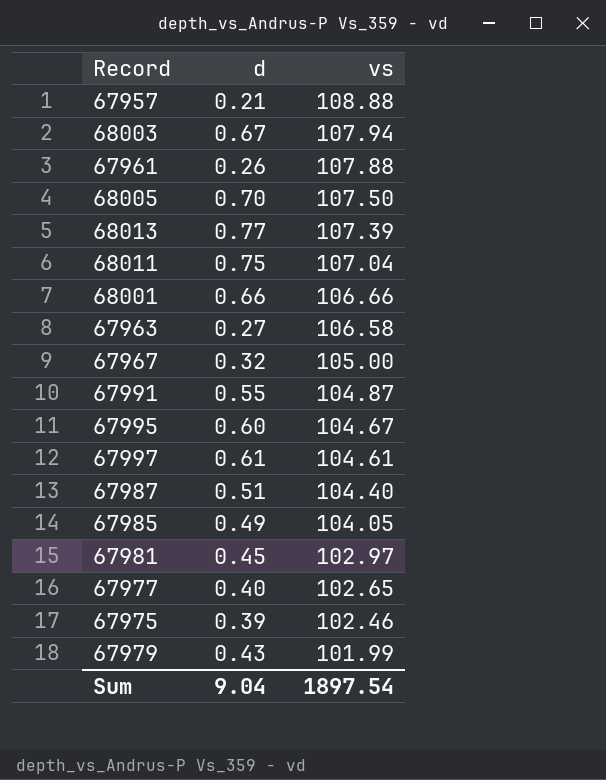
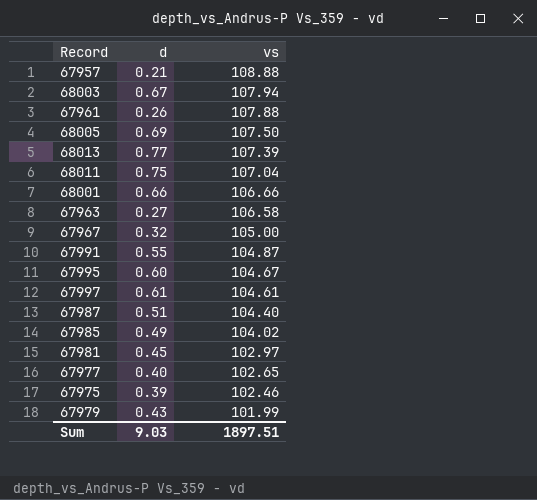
68005 | d: 0.70 -> 0.69
67985 | vs: 104.05 -> 104.02
Sum | d: 9.04 -> 9.03
Sum | vs: 1897.54 -> 1897.51

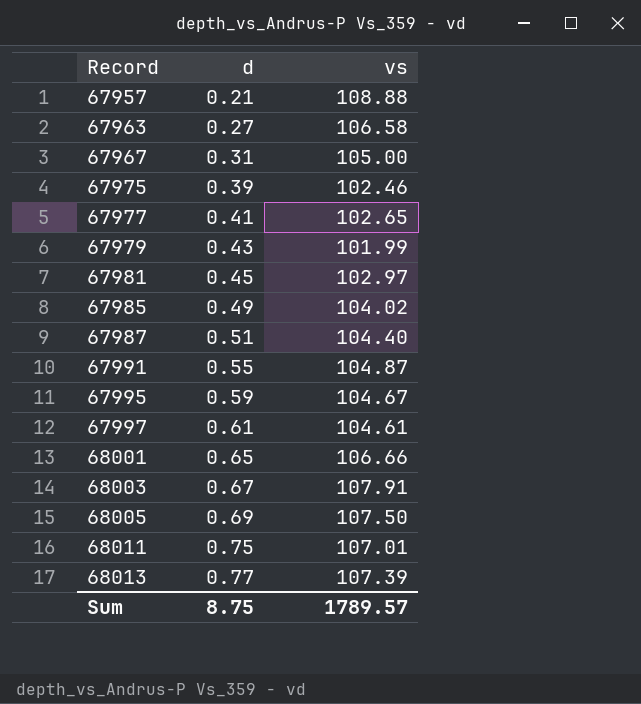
row order: vs descending -> Record ascending
row 67961: 0.26 | 107.88 -> none
67967 | d: 0.32 -> 0.31
67977 | d: 0.40 -> 0.41
67995 | d: 0.60 -> 0.59
68001 | d: 0.66 -> 0.65
68003 | vs: 107.94 -> 107.91
68011 | vs: 107.04 -> 107.01
Sum | d: 9.03 -> 8.75
Sum | vs: 1897.51 -> 1789.57

